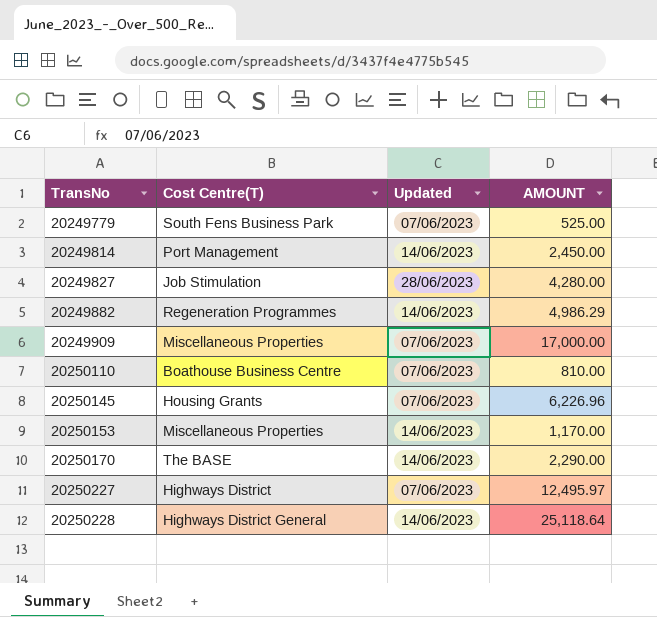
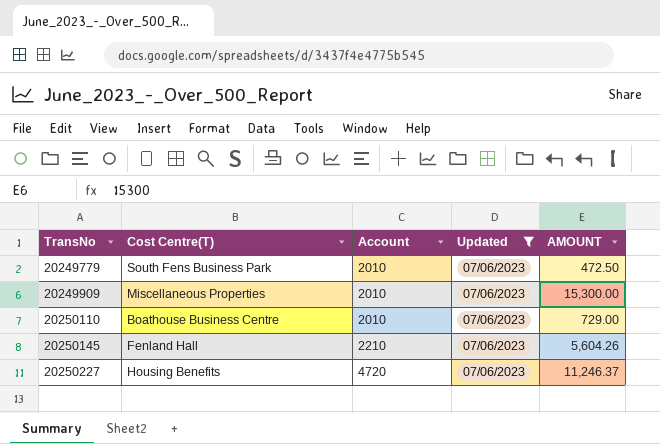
filter: none -> Updated = 07/06/2023
column Account | position: none -> 3
20249779 | AMOUNT: 525.00 -> 472.50
20249909 | AMOUNT: 17,000.00 -> 15,300.00
20250110 | AMOUNT: 810.00 -> 729.00
20250145 | Cost Centre(T): Housing Grants -> Fenland Hall
20250145 | AMOUNT: 6,226.96 -> 5,604.26
20250227 | Cost Centre(T): Highways District -> Housing Benefits
20250227 | AMOUNT: 12,495.97 -> 11,246.37

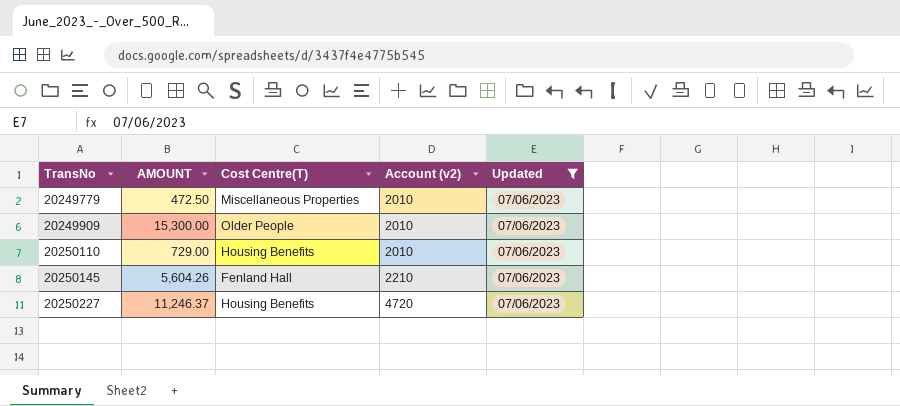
column AMOUNT | position: 5 -> 2
column name: Account -> Account (v2)
20249779 | Cost Centre(T): South Fens Business Park -> Miscellaneous Properties
20249909 | Cost Centre(T): Miscellaneous Properties -> Older People
20250110 | Cost Centre(T): Boathouse Business Centre -> Housing Benefits

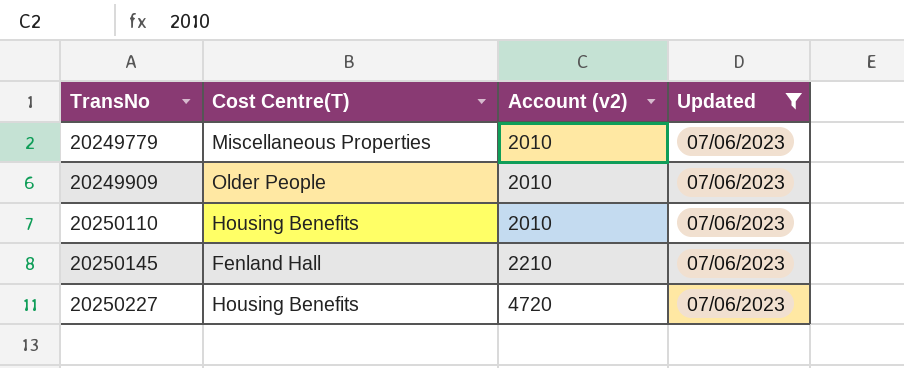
column AMOUNT | position: 2 -> none

